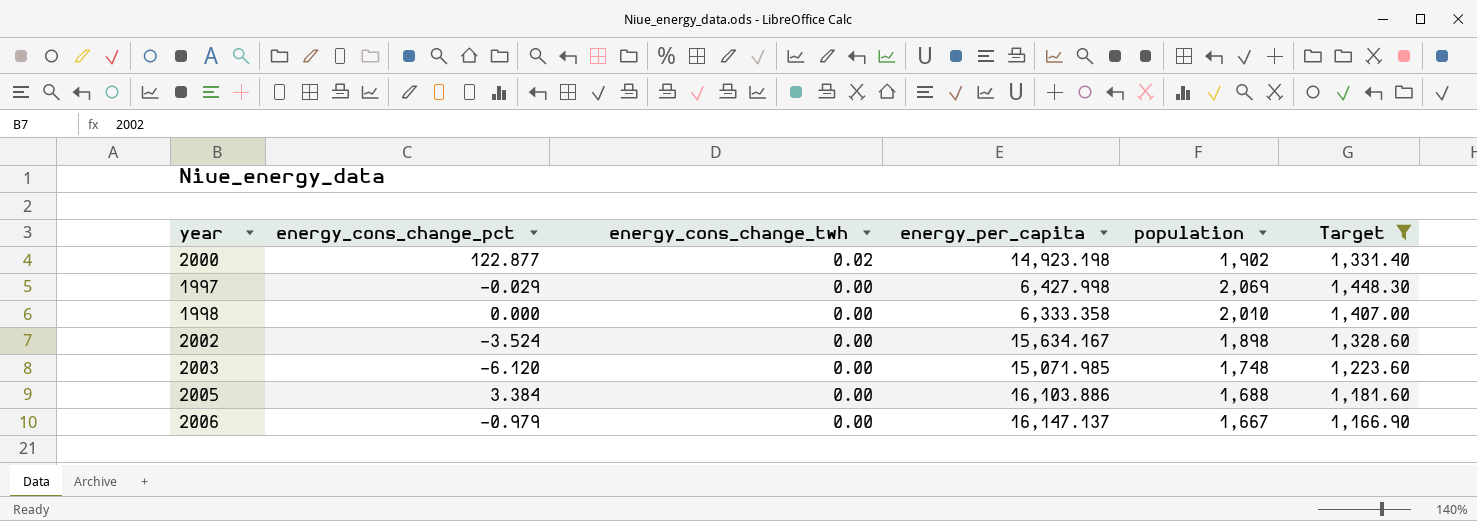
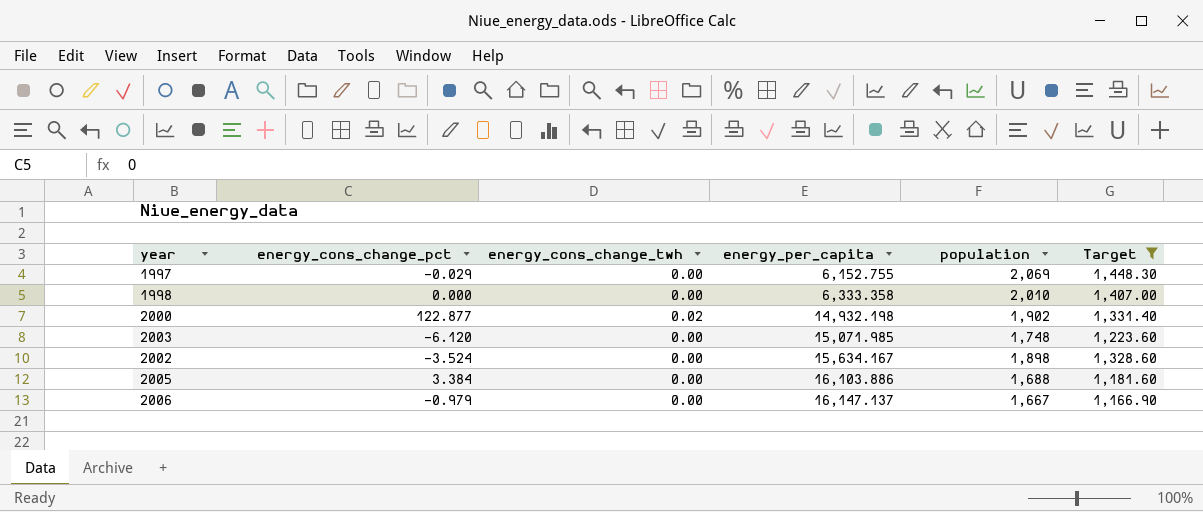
row order: energy_cons_change_twh descending -> energy_per_capita ascending
1997 | energy_per_capita: 6,427.998 -> 6,152.755
2000 | energy_per_capita: 14,923.198 -> 14,932.198

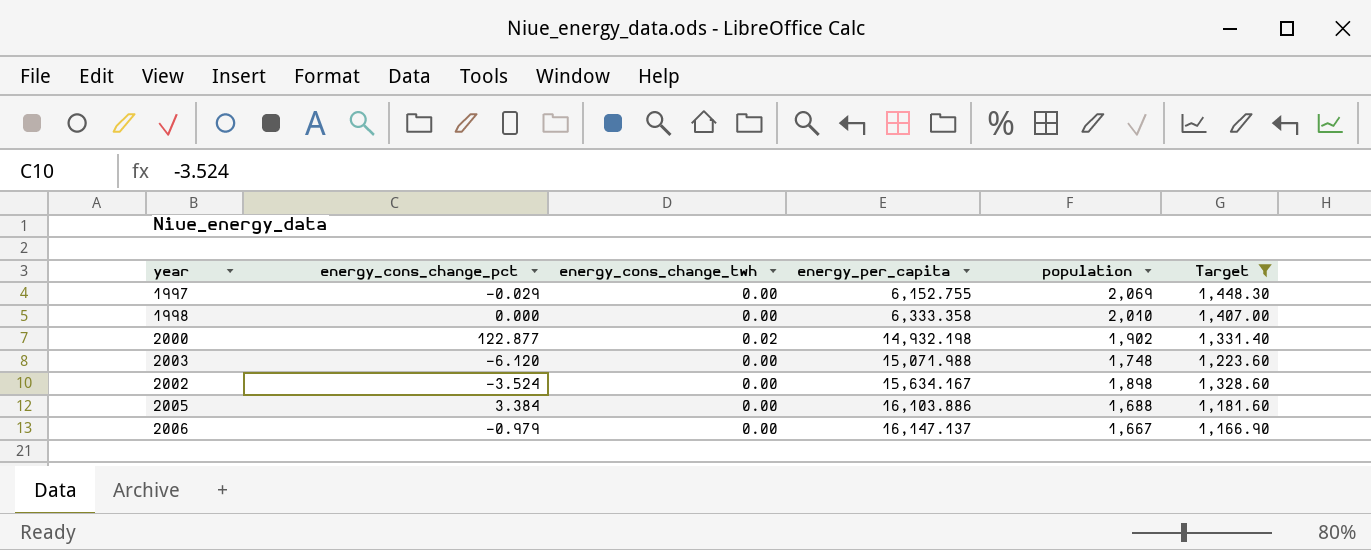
2003 | energy_per_capita: 15,071.985 -> 15,071.988

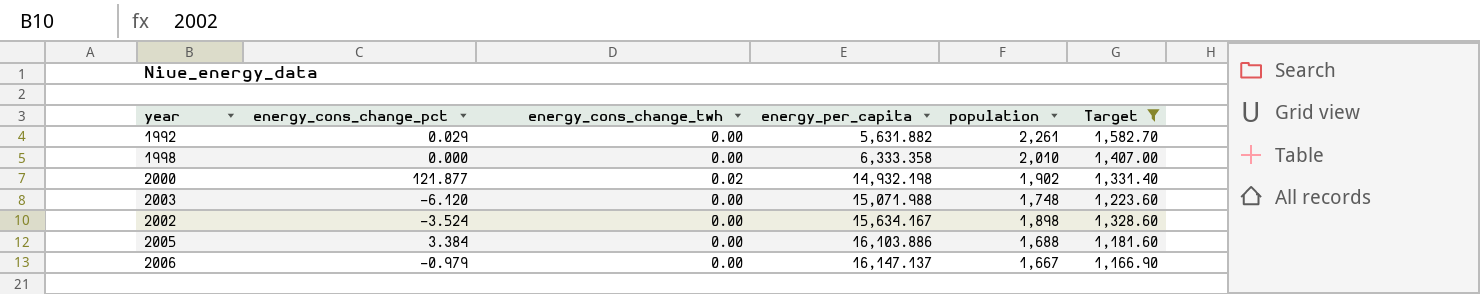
row 1997: -0.029 | 0.00 | 6,152.755 | 2,069 | 1,448.30 -> none
row 1992: none -> 0.029 | 0.00 | 5,631.882 | 2,261 | 1,582.70
2000 | energy_cons_change_pct: 122.877 -> 121.877

